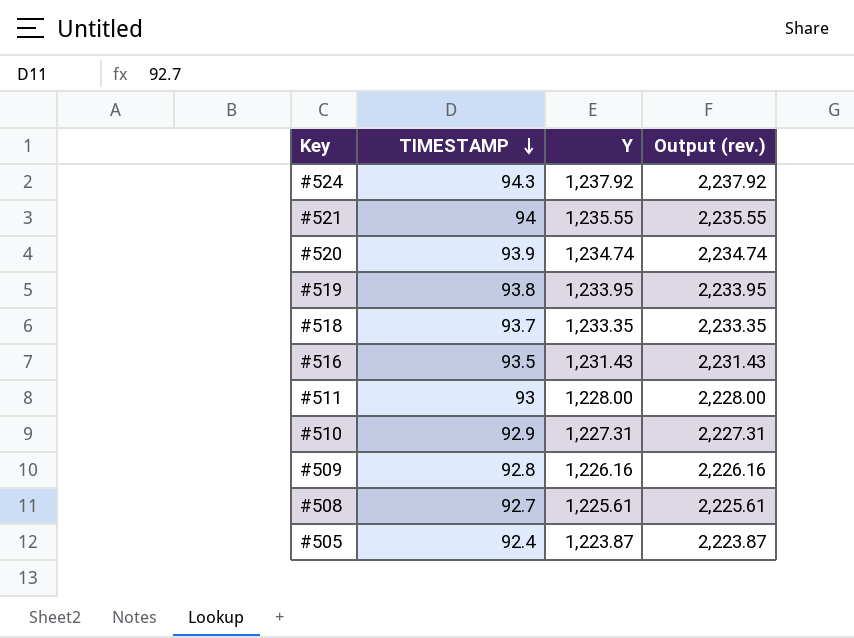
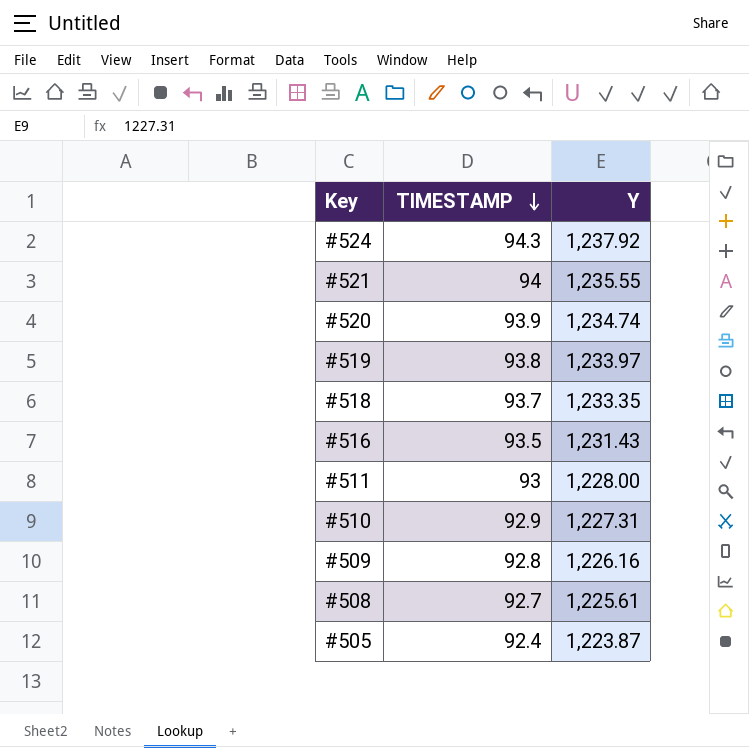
column Output (rev.) | formula: [Y] + 1000 -> none
#519 | Y: 1,233.95 -> 1,233.97

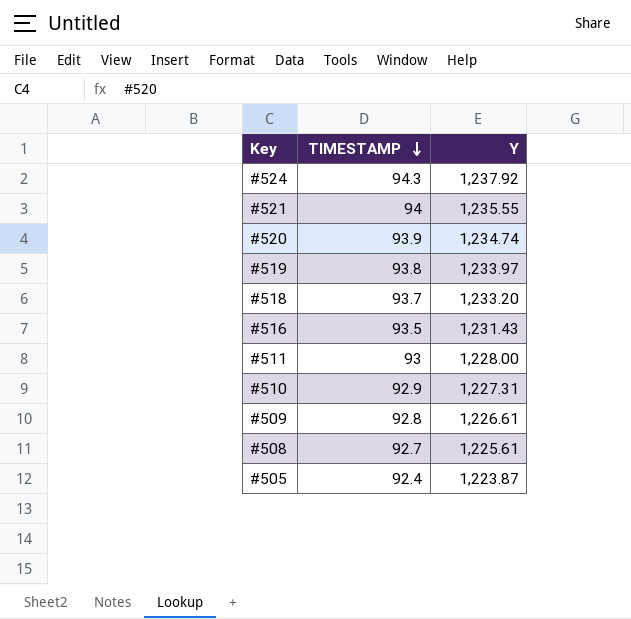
#518 | Y: 1,233.35 -> 1,233.20
#509 | Y: 1,226.16 -> 1,226.61

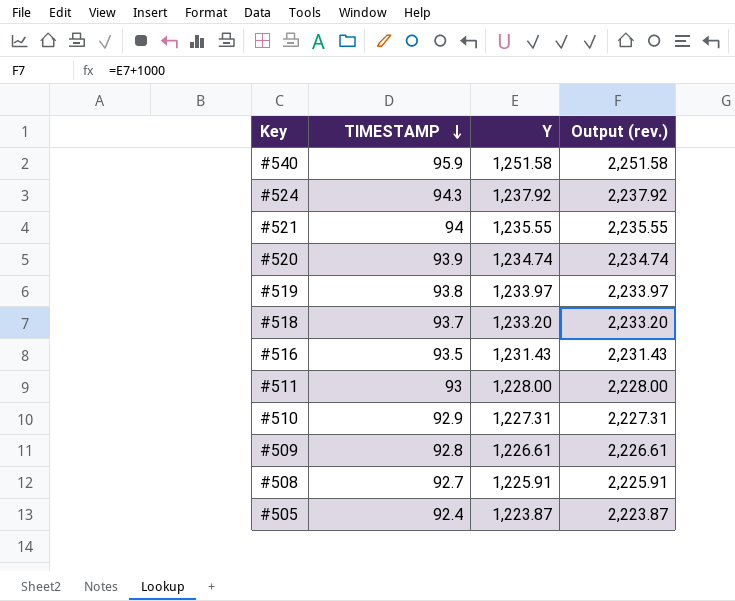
column Output (rev.) | formula: none -> [Y] + 1000
row #540: none -> 95.9 | 1,251.58 | 2,251.58
#508 | Y: 1,225.61 -> 1,225.91

